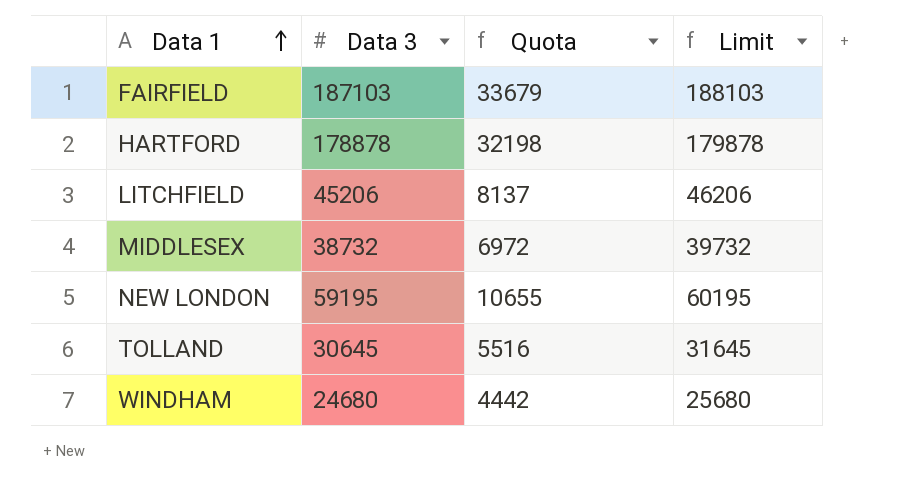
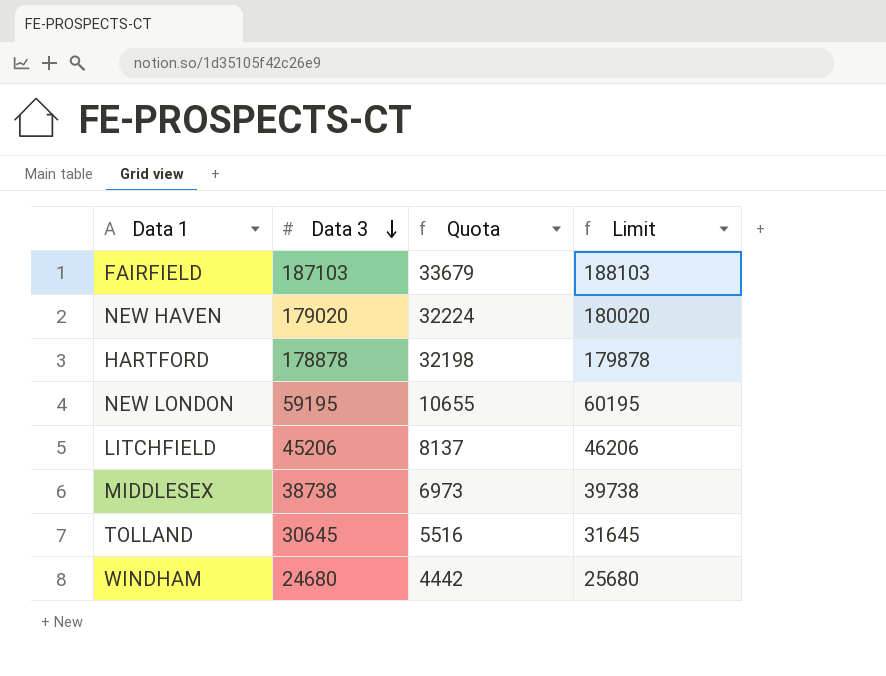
row order: Data 1 ascending -> Data 3 descending
row NEW HAVEN: none -> 179020 | 32224 | 180020
MIDDLESEX | Data 3: 38732 -> 38738
MIDDLESEX | Quota: 6972 -> 6973
MIDDLESEX | Limit: 39732 -> 39738

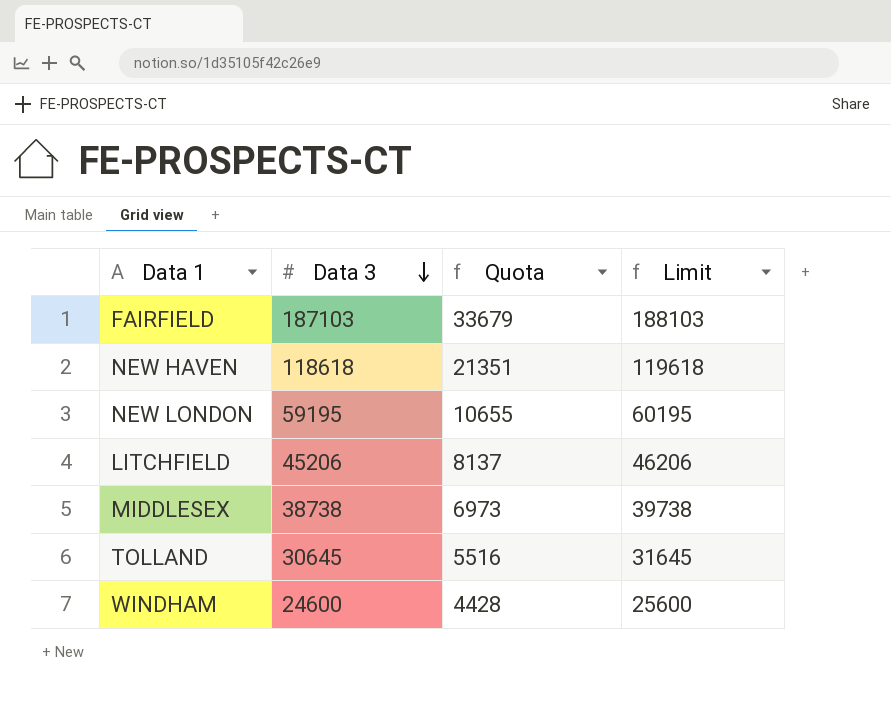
row HARTFORD: 178878 | 32198 | 179878 -> none
NEW HAVEN | Data 3: 179020 -> 118618
NEW HAVEN | Quota: 32224 -> 21351
NEW HAVEN | Limit: 180020 -> 119618
WINDHAM | Data 3: 24680 -> 24600
WINDHAM | Quota: 4442 -> 4428
WINDHAM | Limit: 25680 -> 25600

